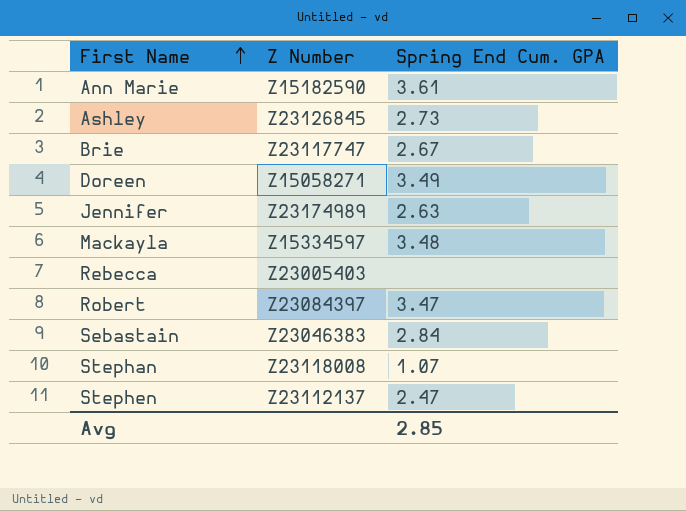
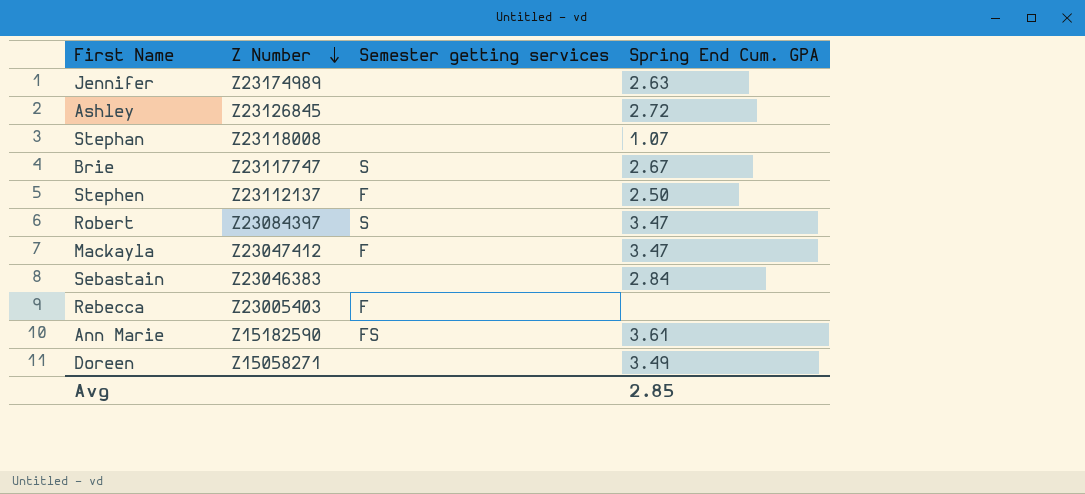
row order: First Name ascending -> Z Number descending
column Semester getting services | position: none -> 3
Ashley | Spring End Cum. GPA: 2.73 -> 2.72
Stephen | Spring End Cum. GPA: 2.47 -> 2.50
Mackayla | Z Number: Z15334597 -> Z23047412
Mackayla | Spring End Cum. GPA: 3.48 -> 3.47

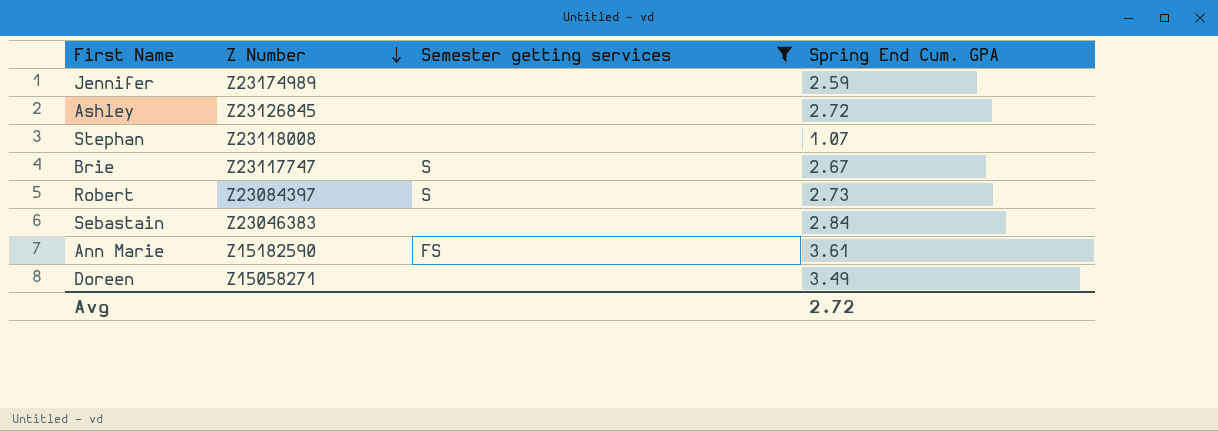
filter: none -> Semester getting services != F
Jennifer | Spring End Cum. GPA: 2.63 -> 2.59
Robert | Spring End Cum. GPA: 3.47 -> 2.73
Avg | Spring End Cum. GPA: 2.85 -> 2.72

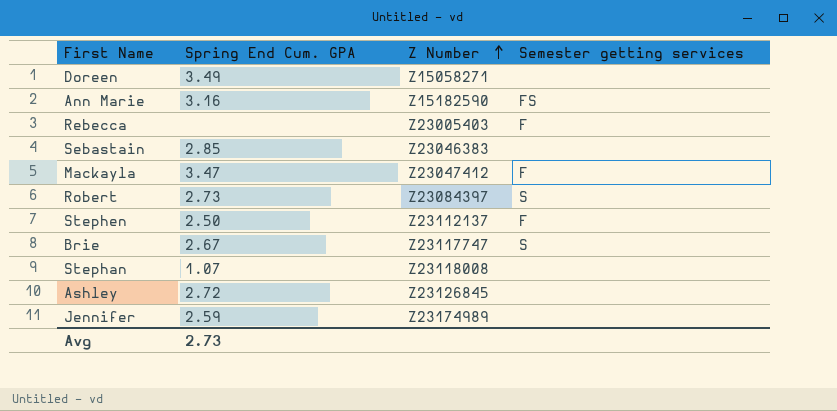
filter: Semester getting services != F -> none
row order: Z Number descending -> Z Number ascending
column Spring End Cum. GPA | position: 4 -> 2
Ann Marie | Spring End Cum. GPA: 3.61 -> 3.16
Sebastain | Spring End Cum. GPA: 2.84 -> 2.85
Avg | Spring End Cum. GPA: 2.72 -> 2.73

